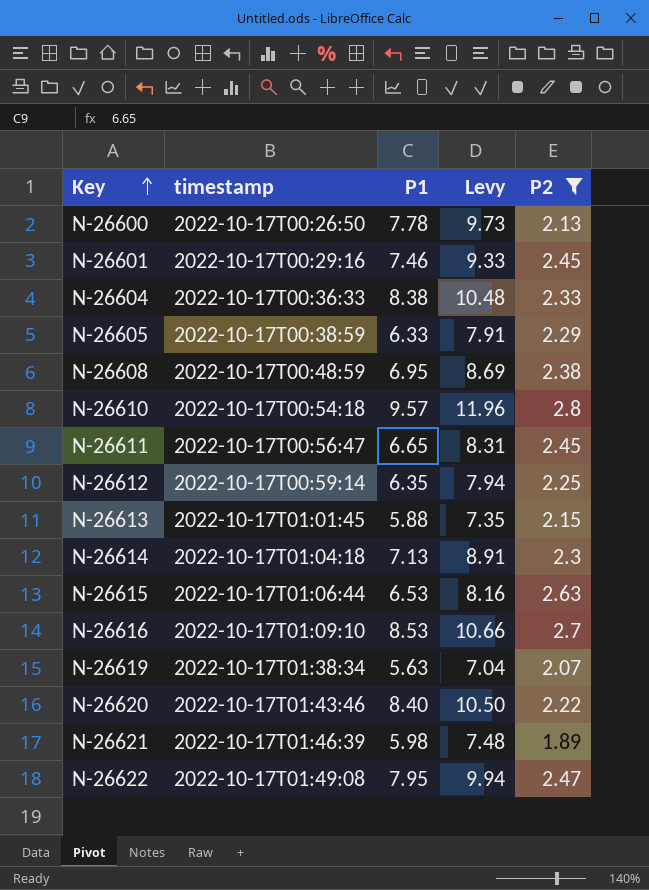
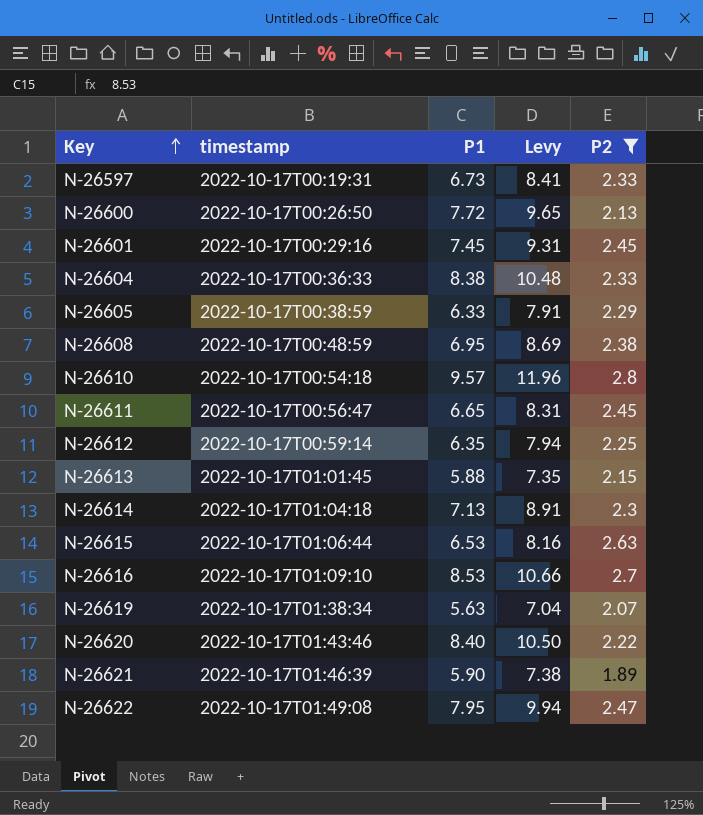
row N-26597: none -> 2022-10-17T00:19:31 | 6.73 | 8.41 | 2.33
N-26600 | P1: 7.78 -> 7.72
N-26600 | Levy: 9.73 -> 9.65
N-26601 | P1: 7.46 -> 7.45
N-26601 | Levy: 9.33 -> 9.31
N-26621 | P1: 5.98 -> 5.90
N-26621 | Levy: 7.48 -> 7.38

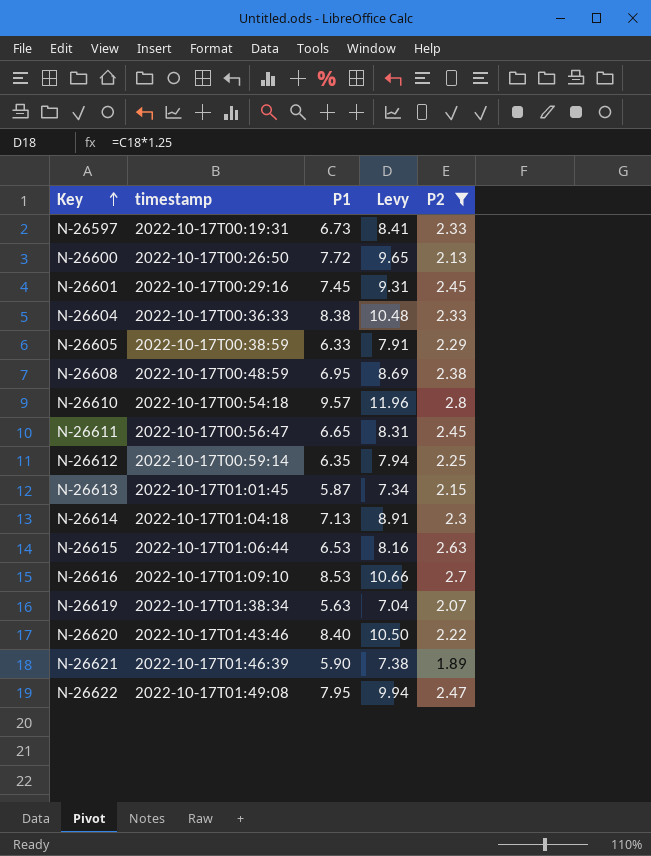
N-26613 | P1: 5.88 -> 5.87
N-26613 | Levy: 7.35 -> 7.34

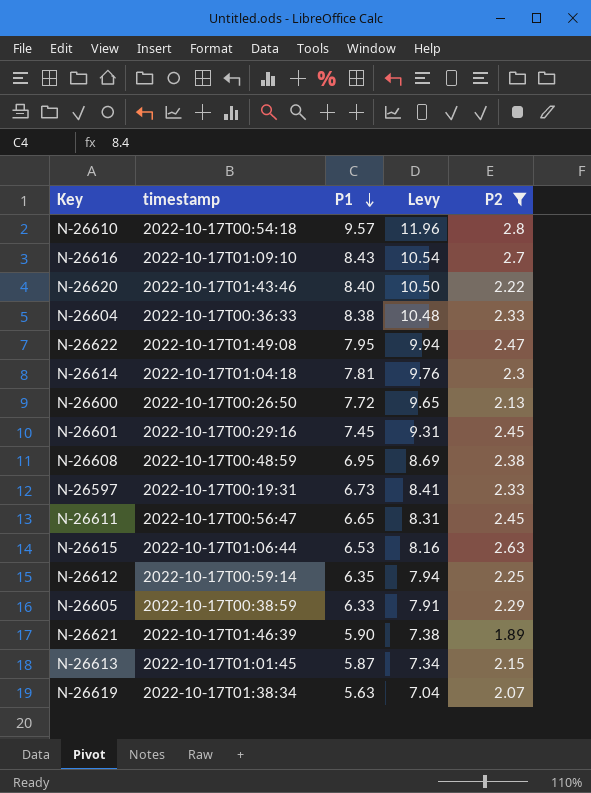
row order: Key ascending -> P1 descending
N-26616 | P1: 8.53 -> 8.43
N-26616 | Levy: 10.66 -> 10.54
N-26614 | P1: 7.13 -> 7.81
N-26614 | Levy: 8.91 -> 9.76

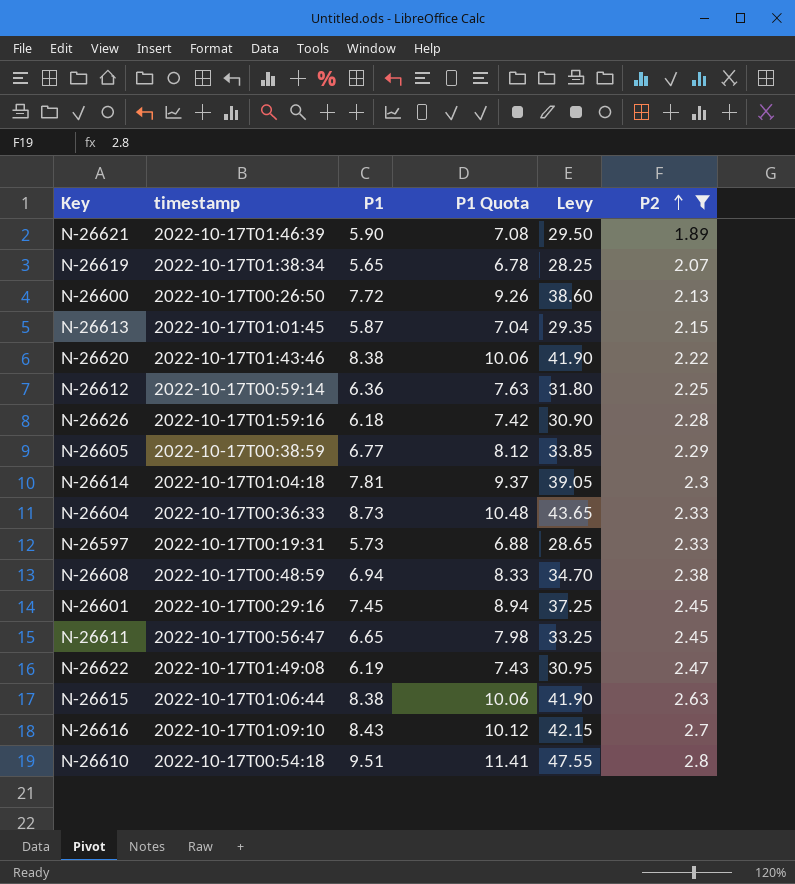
row order: P1 descending -> P2 ascending
column P1 Quota | formula: none -> [P1] * 1.2
column Levy | formula: [P1] * 1.25 -> [P1] * 5
N-26619 | P1: 5.63 -> 5.65
N-26620 | P1: 8.40 -> 8.38
N-26612 | P1: 6.35 -> 6.36
row N-26626: none -> 2022-10-17T01:59:16 | 6.18 | 7.42 | 30.90 | 2.28
N-26605 | P1: 6.33 -> 6.77
N-26604 | P1: 8.38 -> 8.73
N-26597 | P1: 6.73 -> 5.73
N-26608 | P1: 6.95 -> 6.94
N-26622 | P1: 7.95 -> 6.19
N-26615 | P1: 6.53 -> 8.38
N-26610 | P1: 9.57 -> 9.51

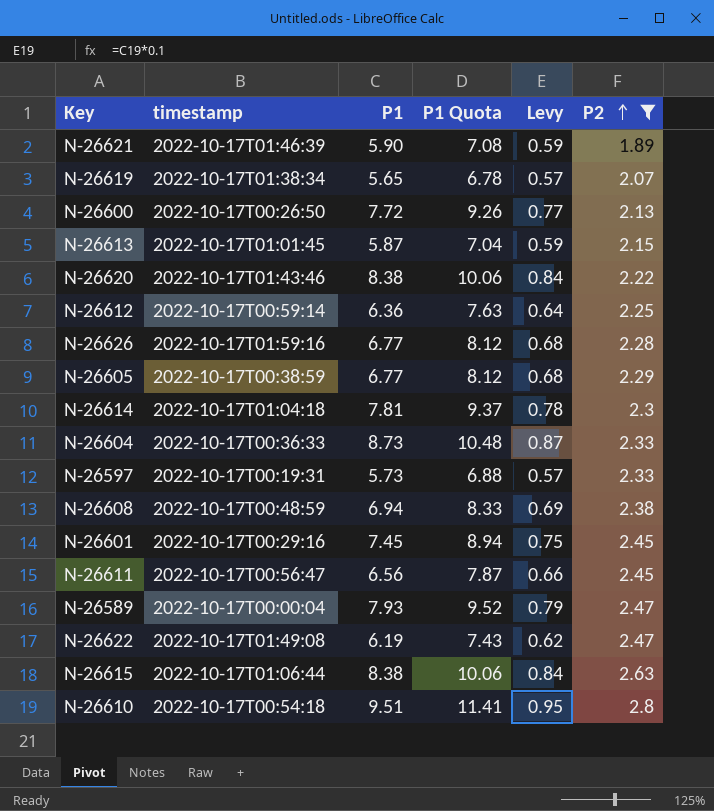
column Levy | formula: [P1] * 5 -> [P1] * 0.1
row N-26616: 2022-10-17T01:09:10 | 8.43 | 10.12 | 42.15 | 2.7 -> none
N-26626 | P1: 6.18 -> 6.77
N-26626 | P1 Quota: 7.42 -> 8.12
N-26611 | P1: 6.65 -> 6.56
N-26611 | P1 Quota: 7.98 -> 7.87
row N-26589: none -> 2022-10-17T00:00:04 | 7.93 | 9.52 | 0.79 | 2.47

